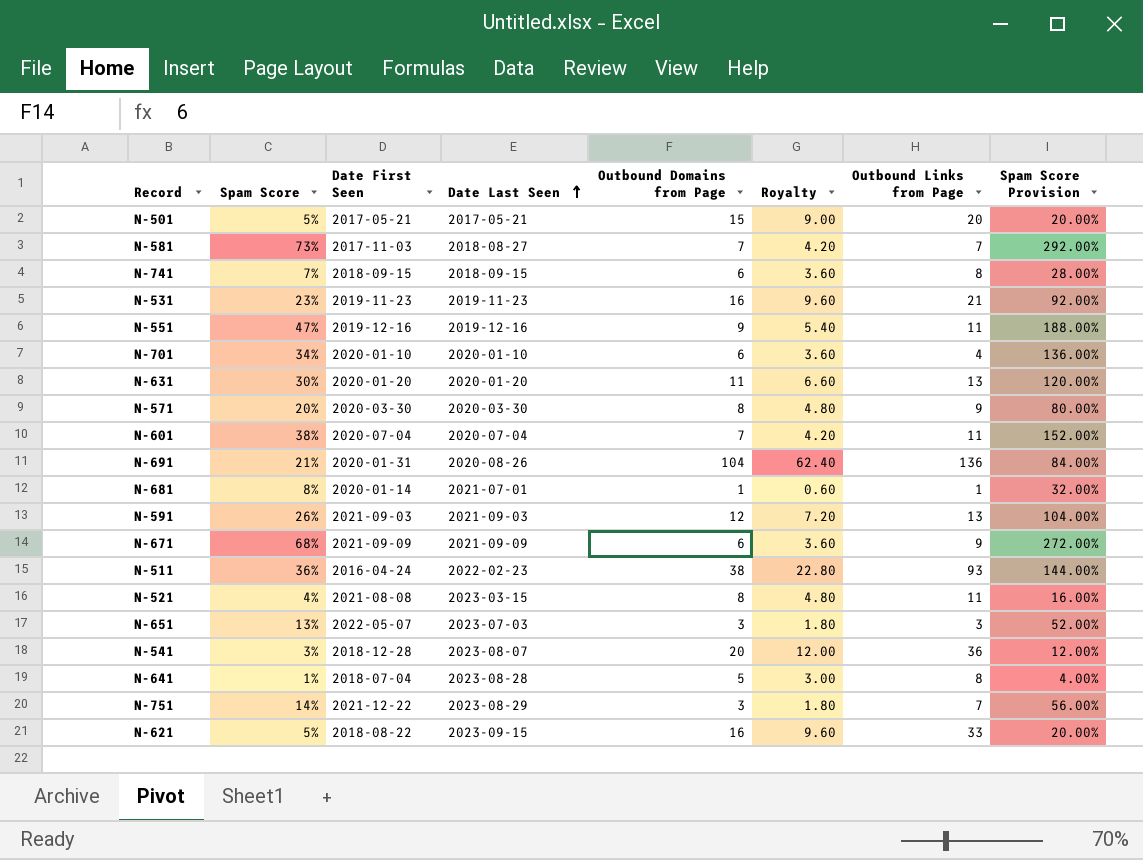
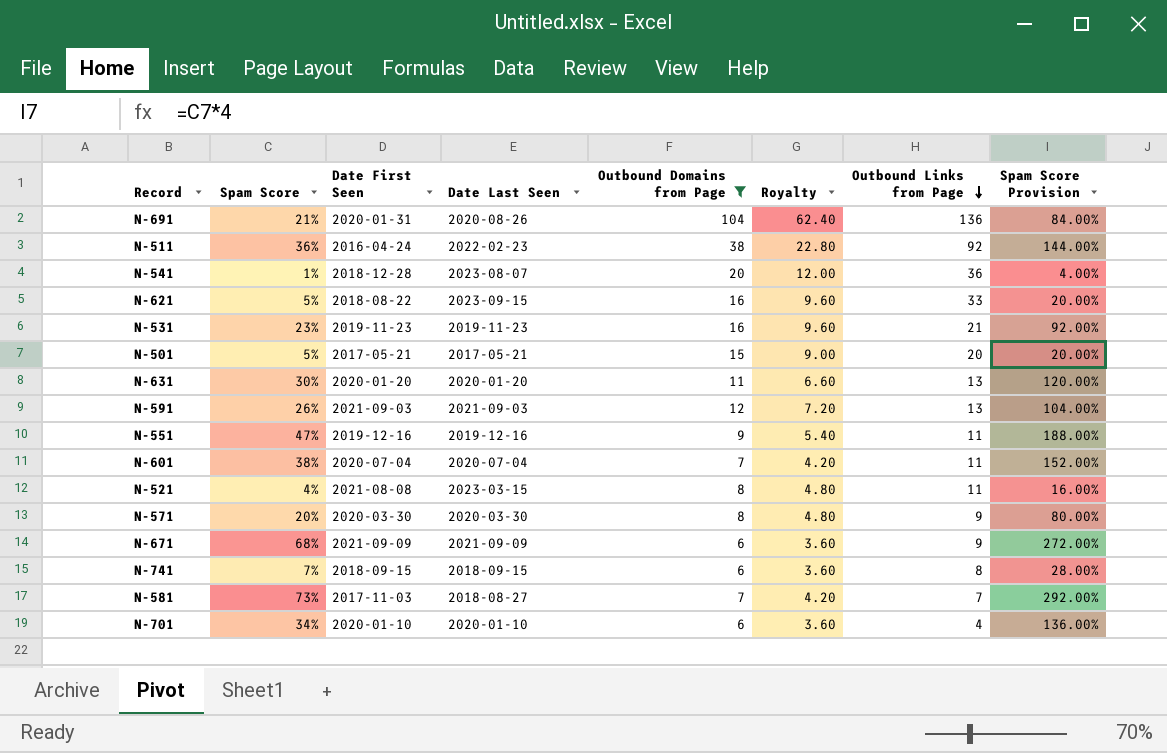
filter: none -> Outbound Domains from Page >= 6
row order: Date Last Seen ascending -> Outbound Links from Page descending
N-511 | Outbound Links from Page: 93 -> 92
N-541 | Spam Score: 3% -> 1%
N-541 | Spam Score Provision: 12.00% -> 4.00%

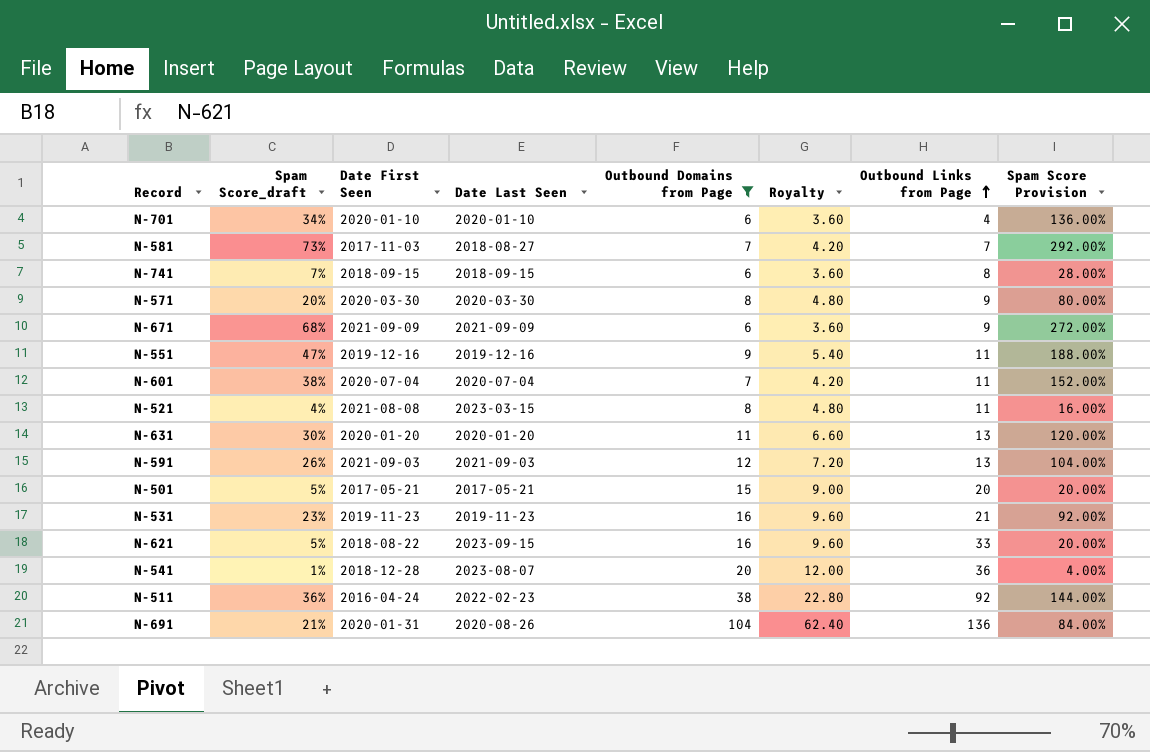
row order: Outbound Links from Page descending -> Outbound Links from Page ascending
column name: Spam Score -> Spam Score_draft

